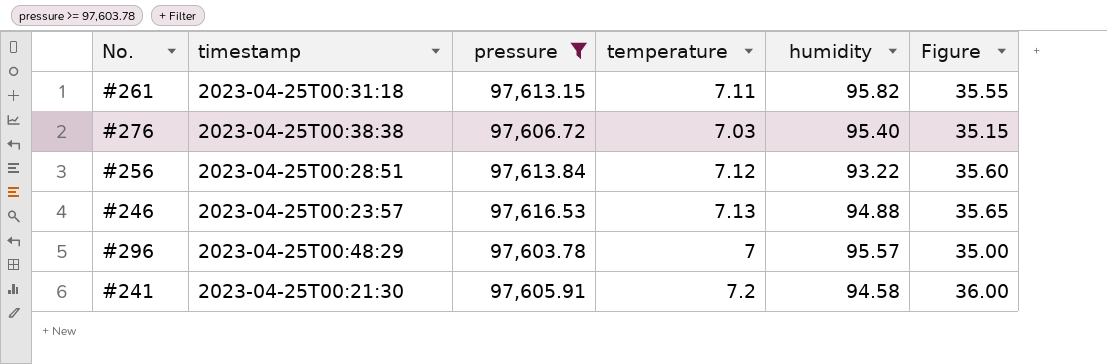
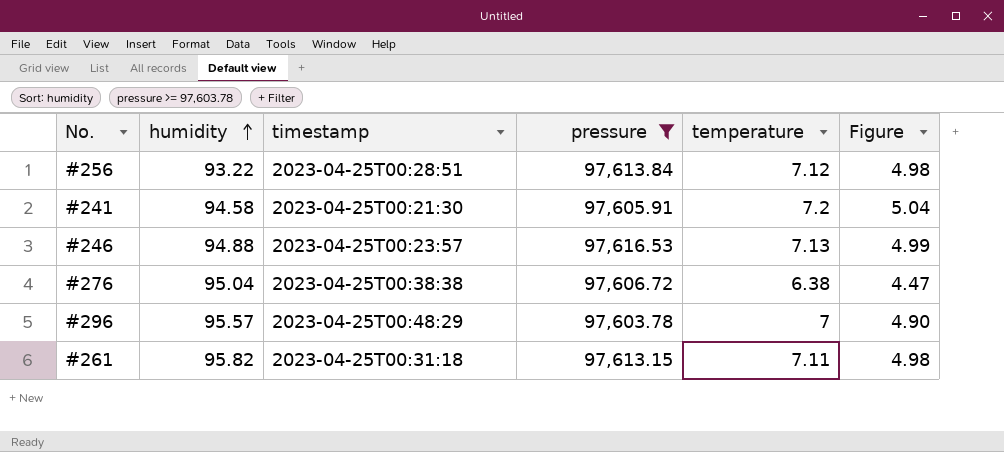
row order: none -> humidity ascending
column humidity | position: 5 -> 2
column Figure | formula: [temperature] * 5 -> [temperature] * 0.7
#276 | humidity: 95.40 -> 95.04
#276 | temperature: 7.03 -> 6.38

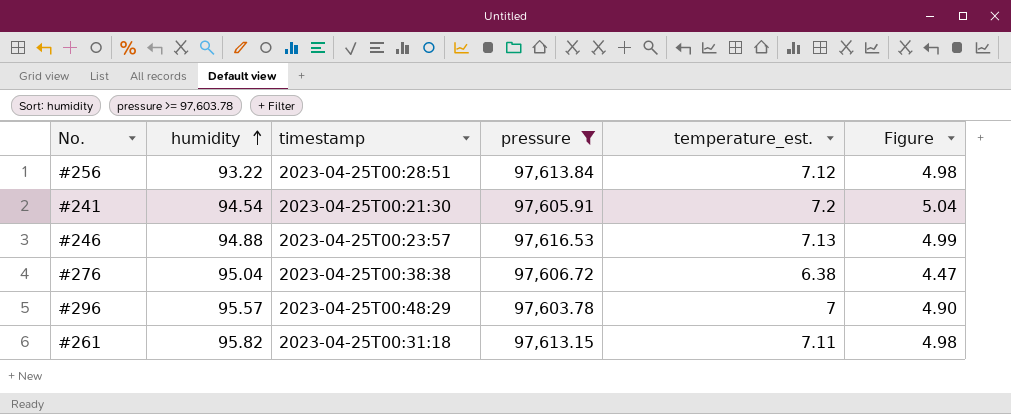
column name: temperature -> temperature_est.
#241 | humidity: 94.58 -> 94.54

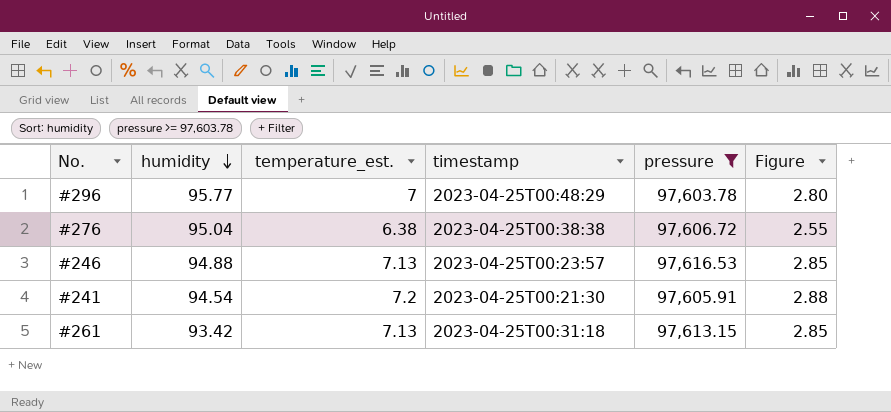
row order: humidity ascending -> humidity descending
column temperature_est. | position: 5 -> 3
column Figure | formula: [temperature_est.] * 0.7 -> [temperature_est.] * 0.4
row #256: 93.22 | 2023-04-25T00:28:51 | 97,613.84 | 7.12 | 4.98 -> none
#296 | humidity: 95.57 -> 95.77
#261 | humidity: 95.82 -> 93.42
#261 | temperature_est.: 7.11 -> 7.13

